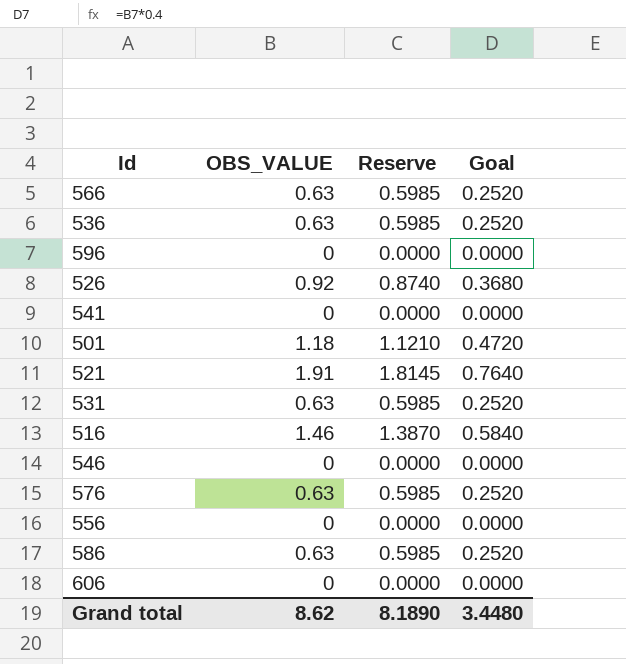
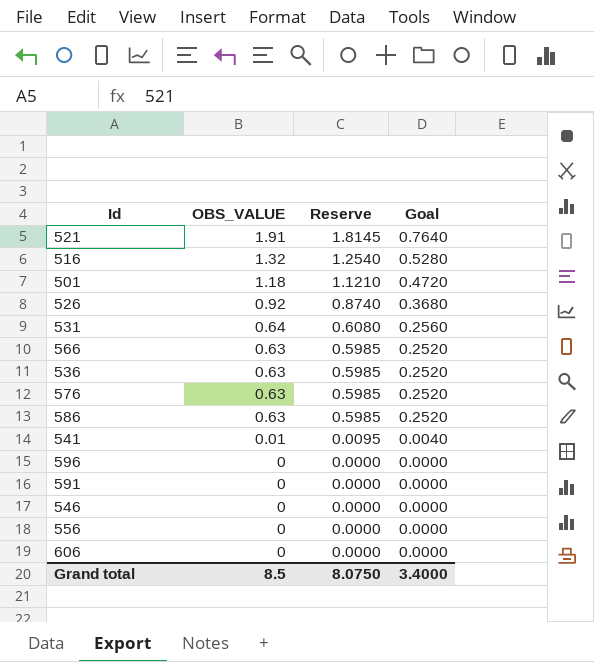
row order: none -> OBS_VALUE descending
516 | OBS_VALUE: 1.46 -> 1.32
516 | Reserve: 1.3870 -> 1.2540
516 | Goal: 0.5840 -> 0.5280
531 | OBS_VALUE: 0.63 -> 0.64
531 | Reserve: 0.5985 -> 0.6080
531 | Goal: 0.2520 -> 0.2560
541 | OBS_VALUE: 0 -> 0.01
541 | Reserve: 0.0000 -> 0.0095
541 | Goal: 0.0000 -> 0.0040
row 591: none -> 0 | 0.0000 | 0.0000
Grand total | OBS_VALUE: 8.62 -> 8.5
Grand total | Reserve: 8.1890 -> 8.0750
Grand total | Goal: 3.4480 -> 3.4000

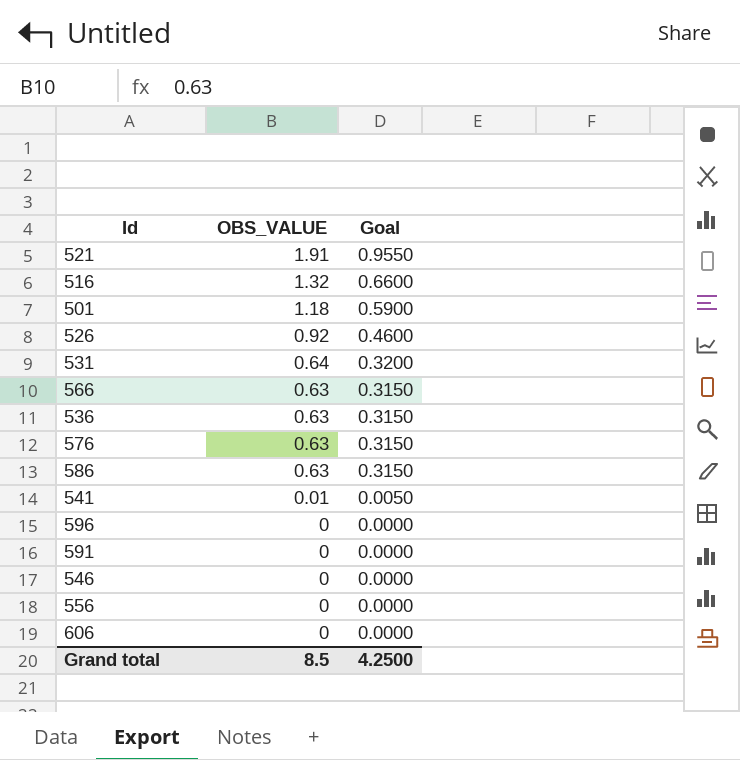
column Reserve | formula: [OBS_VALUE] * 0.95 -> none
column Goal | formula: [OBS_VALUE] * 0.4 -> [OBS_VALUE] * 0.5
Grand total | Goal: 3.4000 -> 4.2500

